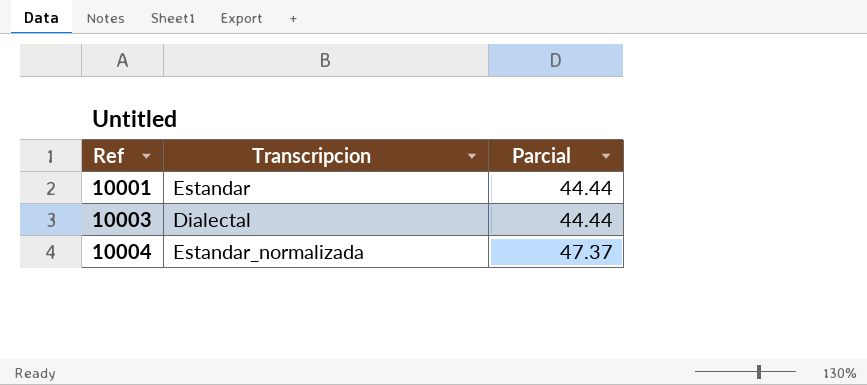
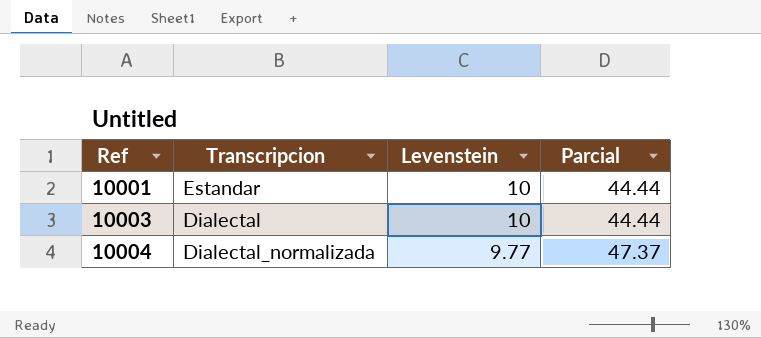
column Levenstein | position: none -> 3
10004 | Transcripcion: Estandar_normalizada -> Dialectal_normalizada

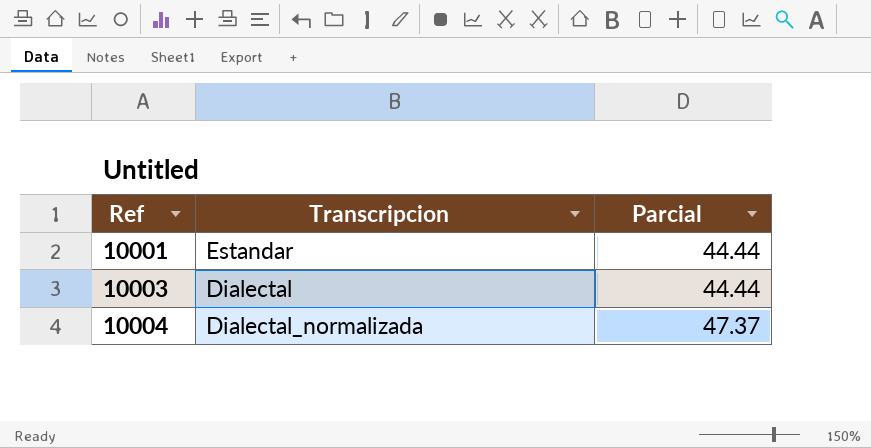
column Levenstein | position: 3 -> none

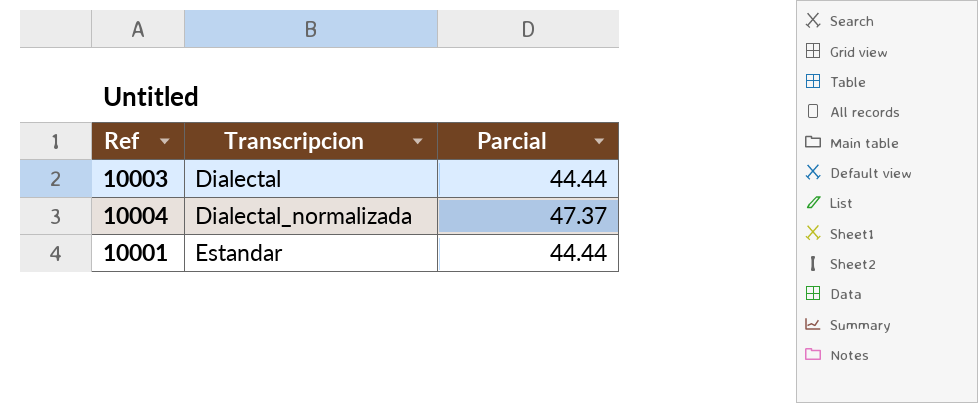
row order: Ref ascending -> Transcripcion ascending

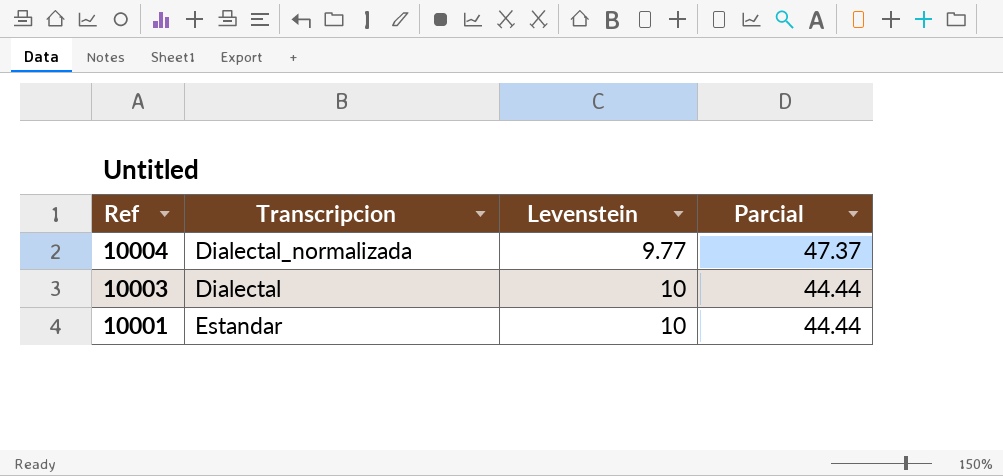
row order: Transcripcion ascending -> Ref descending
column Levenstein | position: none -> 3

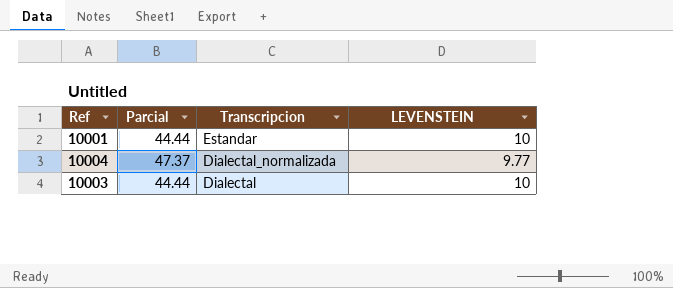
row order: Ref descending -> Transcripcion descending
column Parcial | position: 4 -> 2
column name: Levenstein -> LEVENSTEIN

